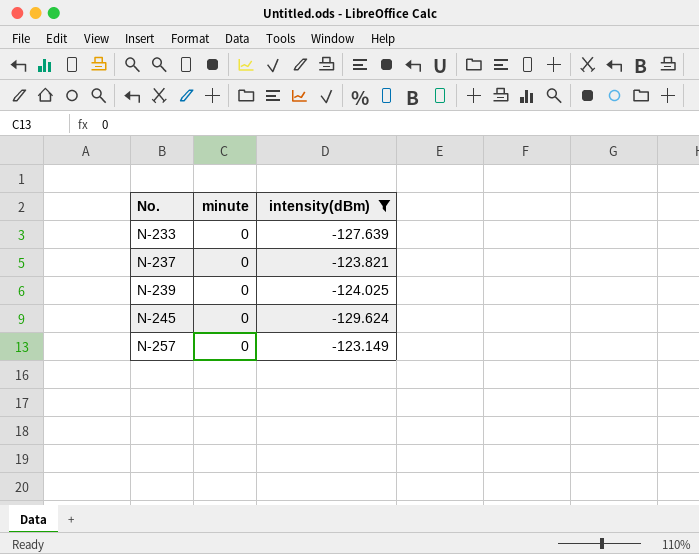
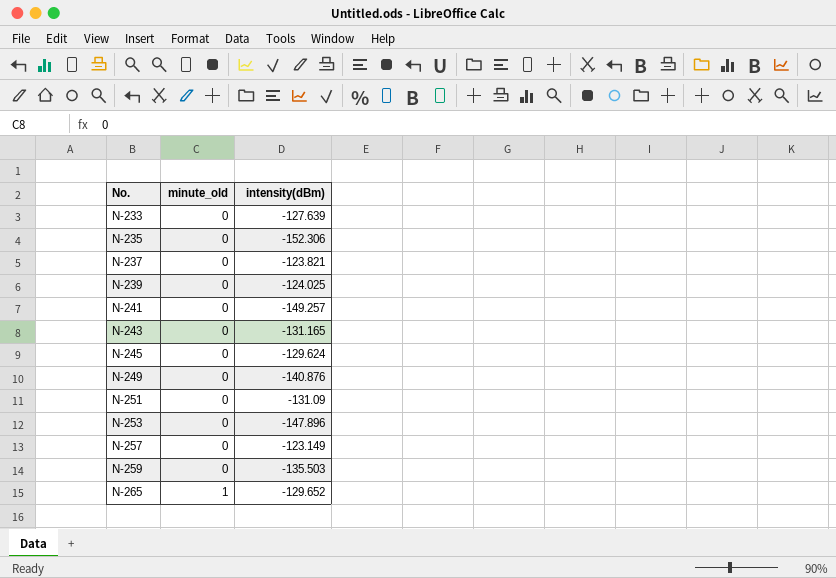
filter: intensity(dBm) >= -129.624 -> none
column name: minute -> minute_old

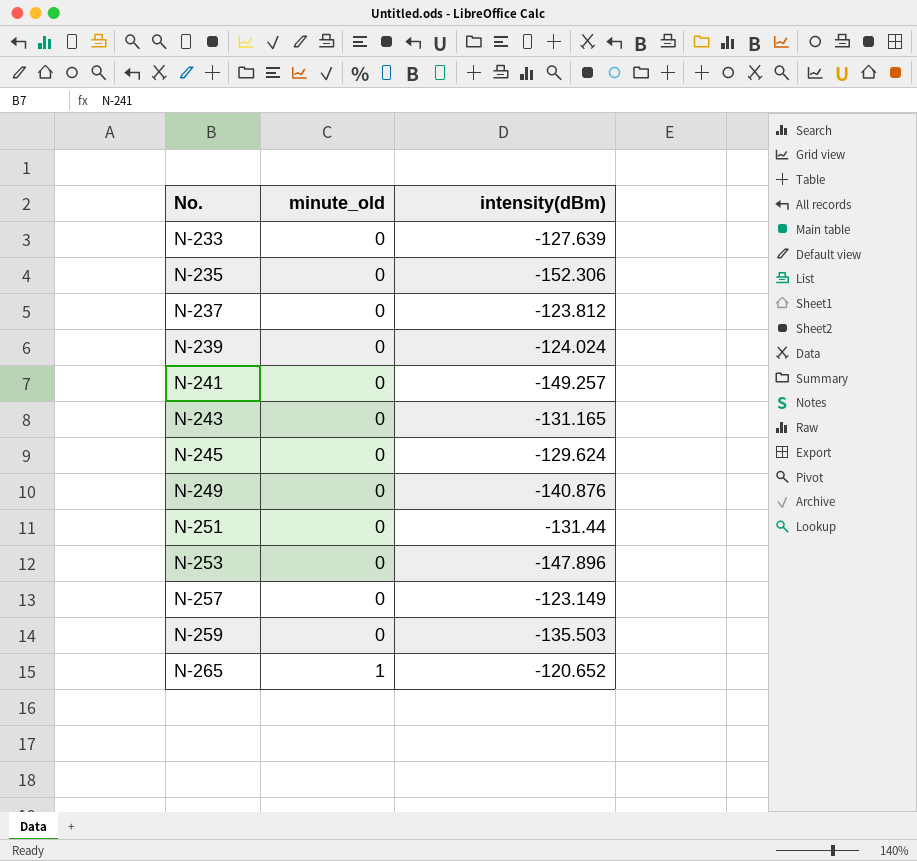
N-237 | intensity(dBm): -123.821 -> -123.812
N-239 | intensity(dBm): -124.025 -> -124.024
N-251 | intensity(dBm): -131.09 -> -131.44
N-265 | intensity(dBm): -129.652 -> -120.652

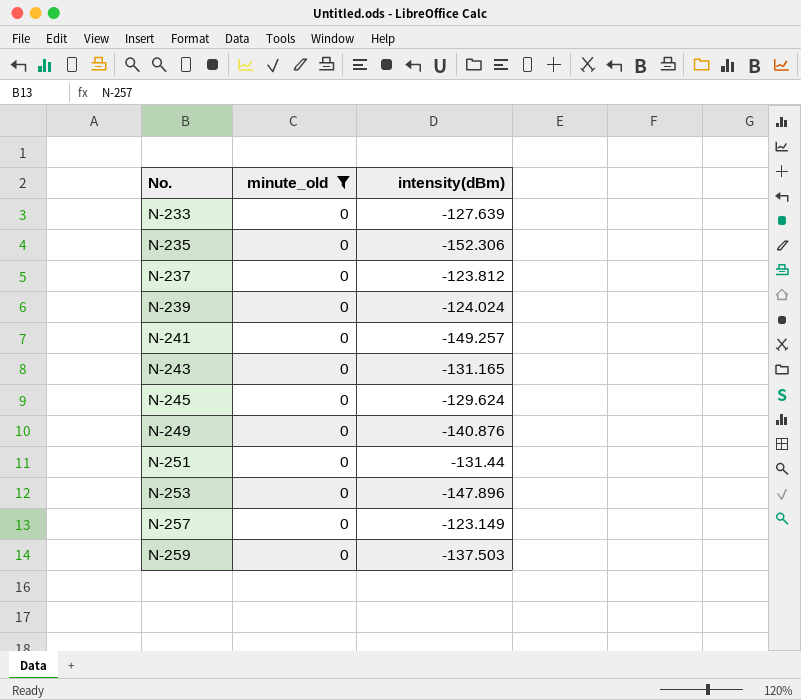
filter: none -> minute_old = 0
N-259 | intensity(dBm): -135.503 -> -137.503

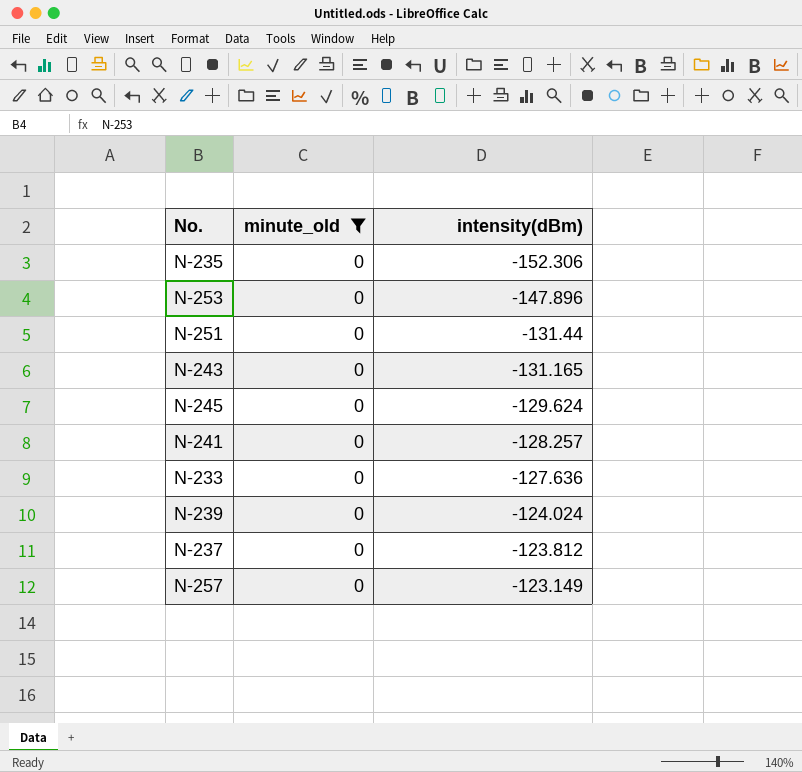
row order: No. ascending -> intensity(dBm) ascending
row N-249: 0 | -140.876 -> none
row N-259: 0 | -137.503 -> none
N-241 | intensity(dBm): -149.257 -> -128.257
N-233 | intensity(dBm): -127.639 -> -127.636

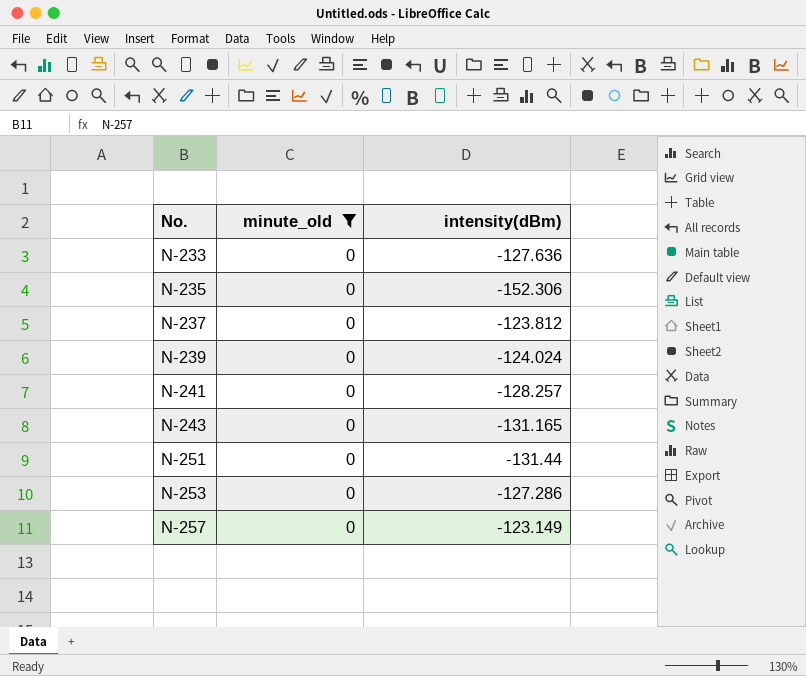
row order: intensity(dBm) ascending -> No. ascending
row N-245: 0 | -129.624 -> none
N-253 | intensity(dBm): -147.896 -> -127.286

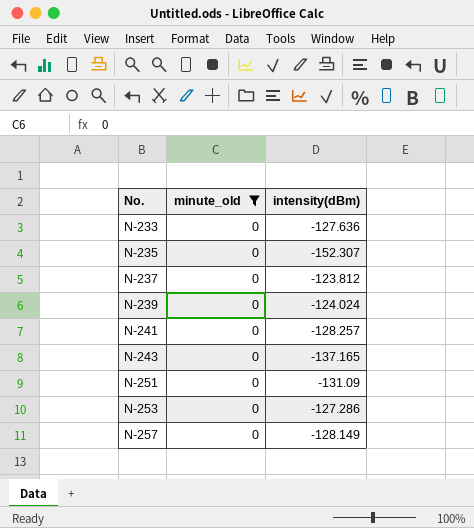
N-235 | intensity(dBm): -152.306 -> -152.307
N-243 | intensity(dBm): -131.165 -> -137.165
N-251 | intensity(dBm): -131.44 -> -131.09
N-257 | intensity(dBm): -123.149 -> -128.149

